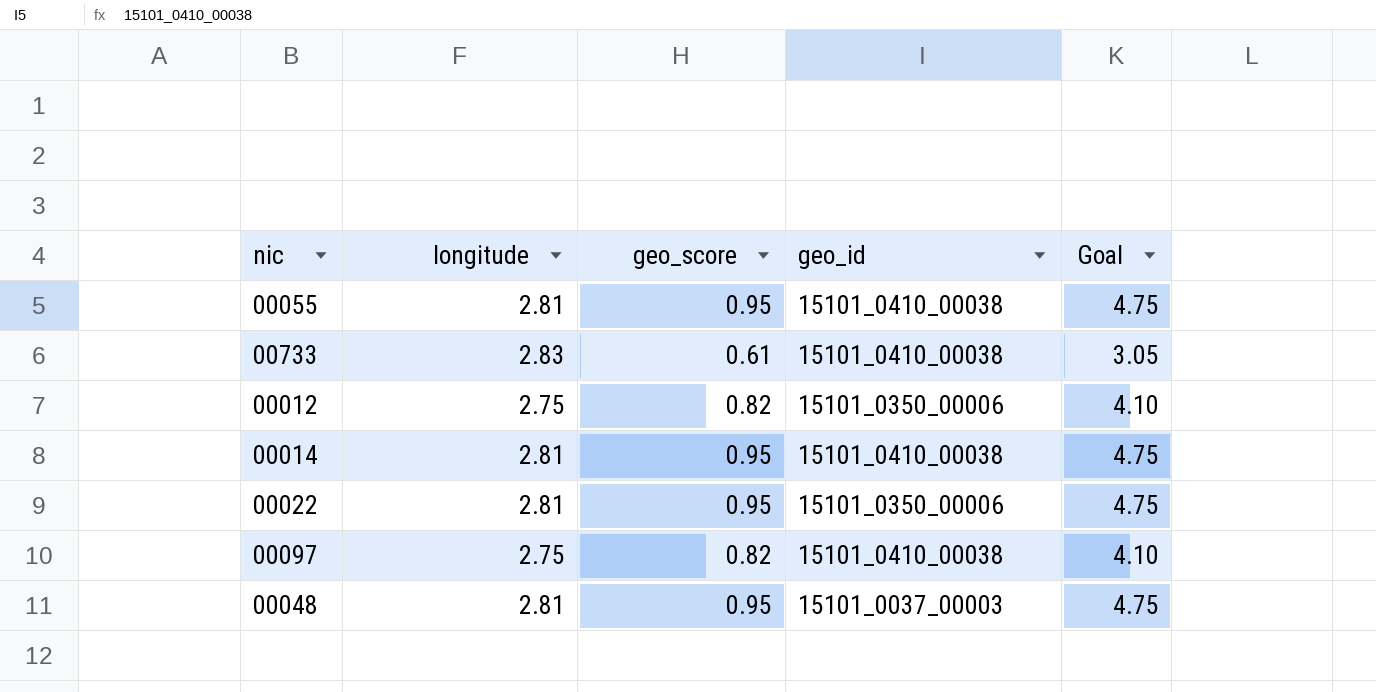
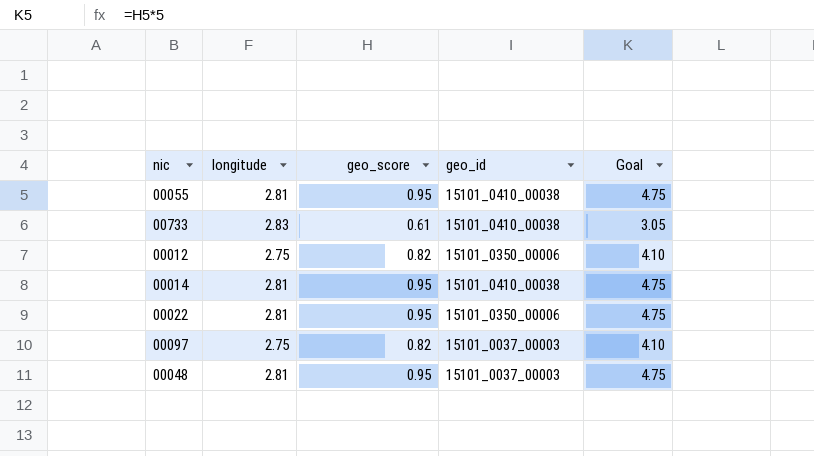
00097 | geo_id: 15101_0410_00038 -> 15101_0037_00003

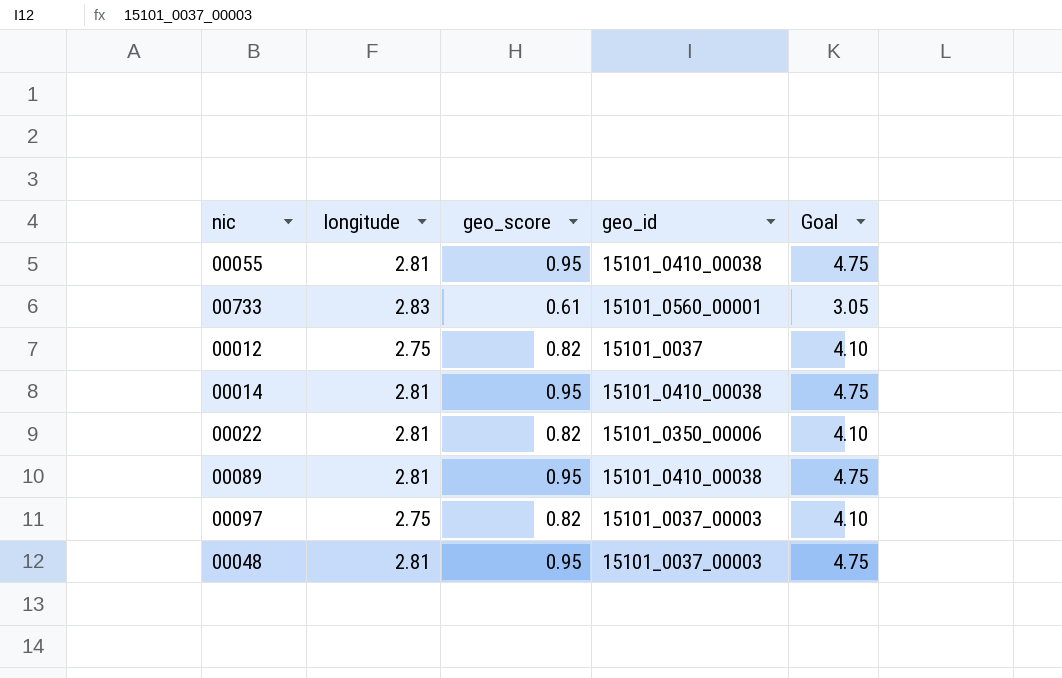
00733 | geo_id: 15101_0410_00038 -> 15101_0560_00001
00012 | geo_id: 15101_0350_00006 -> 15101_0037
00022 | geo_score: 0.95 -> 0.82
00022 | Goal: 4.75 -> 4.10
row 00089: none -> 2.81 | 0.95 | 15101_0410_00038 | 4.75

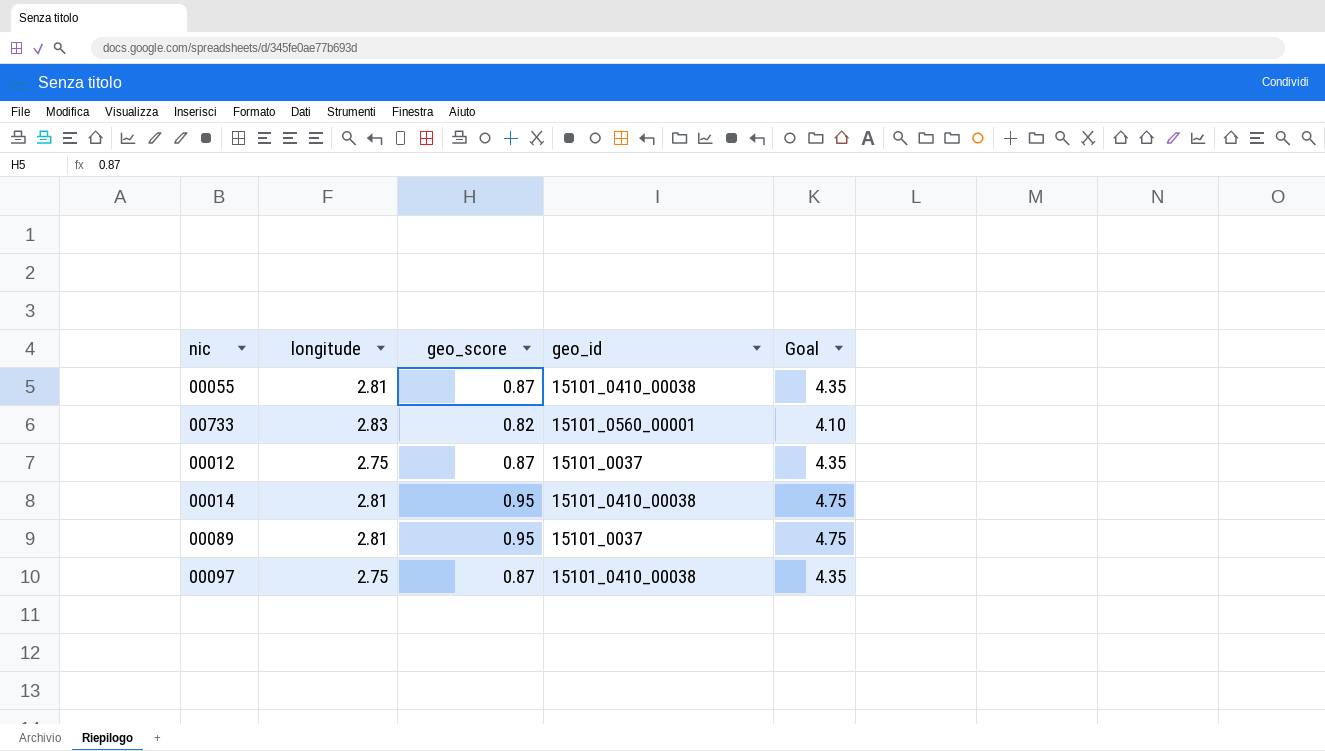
row 00022: 2.81 | 0.82 | 15101_0350_00006 | 4.10 -> none
row 00048: 2.81 | 0.95 | 15101_0037_00003 | 4.75 -> none
00055 | geo_score: 0.95 -> 0.87
00055 | Goal: 4.75 -> 4.35
00733 | geo_score: 0.61 -> 0.82
00733 | Goal: 3.05 -> 4.10
00012 | geo_score: 0.82 -> 0.87
00012 | Goal: 4.10 -> 4.35
00089 | geo_id: 15101_0410_00038 -> 15101_0037
00097 | geo_score: 0.82 -> 0.87
00097 | geo_id: 15101_0037_00003 -> 15101_0410_00038
00097 | Goal: 4.10 -> 4.35

